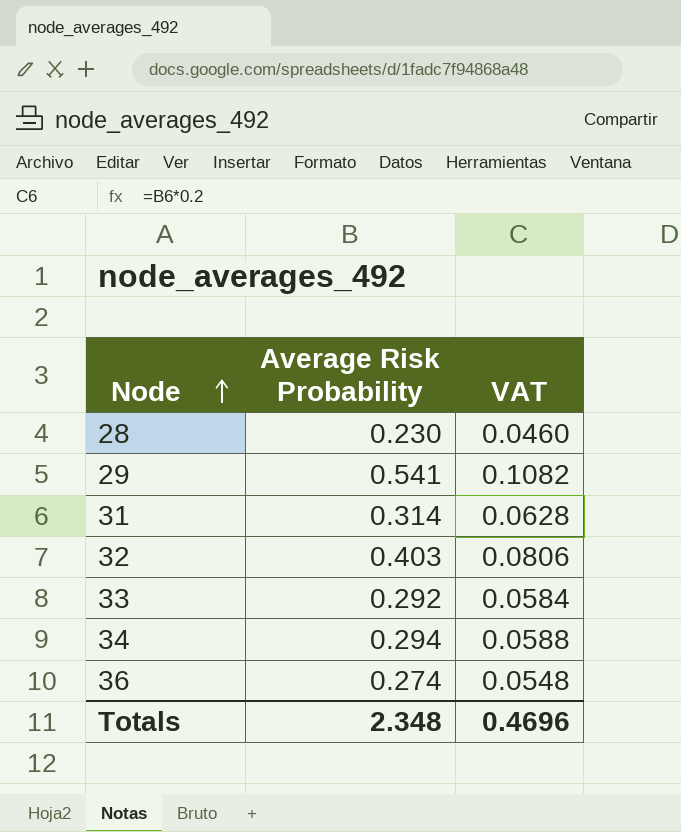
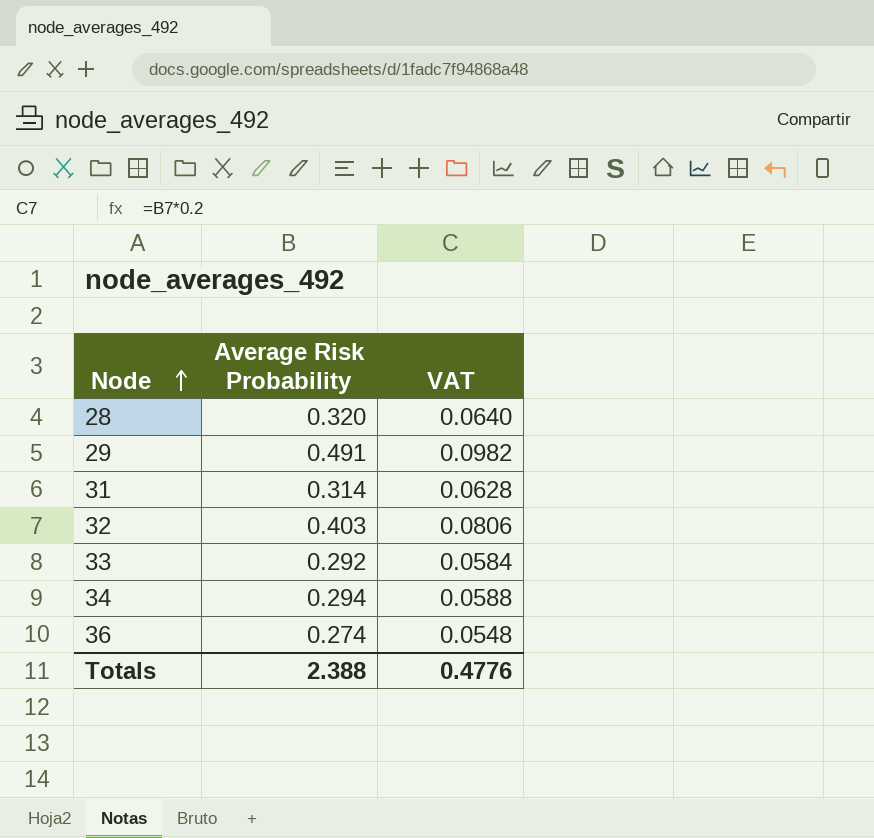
28 | Average Risk Probability: 0.230 -> 0.320
28 | VAT: 0.0460 -> 0.0640
29 | Average Risk Probability: 0.541 -> 0.491
29 | VAT: 0.1082 -> 0.0982
Totals | Average Risk Probability: 2.348 -> 2.388
Totals | VAT: 0.4696 -> 0.4776

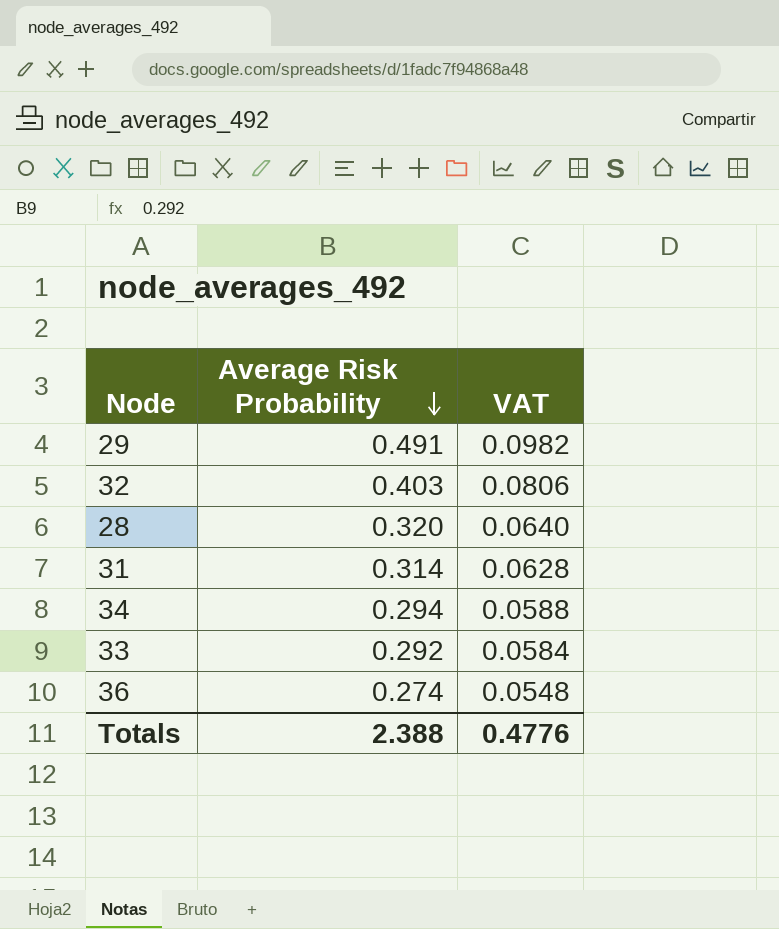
row order: Node ascending -> Average Risk Probability descending

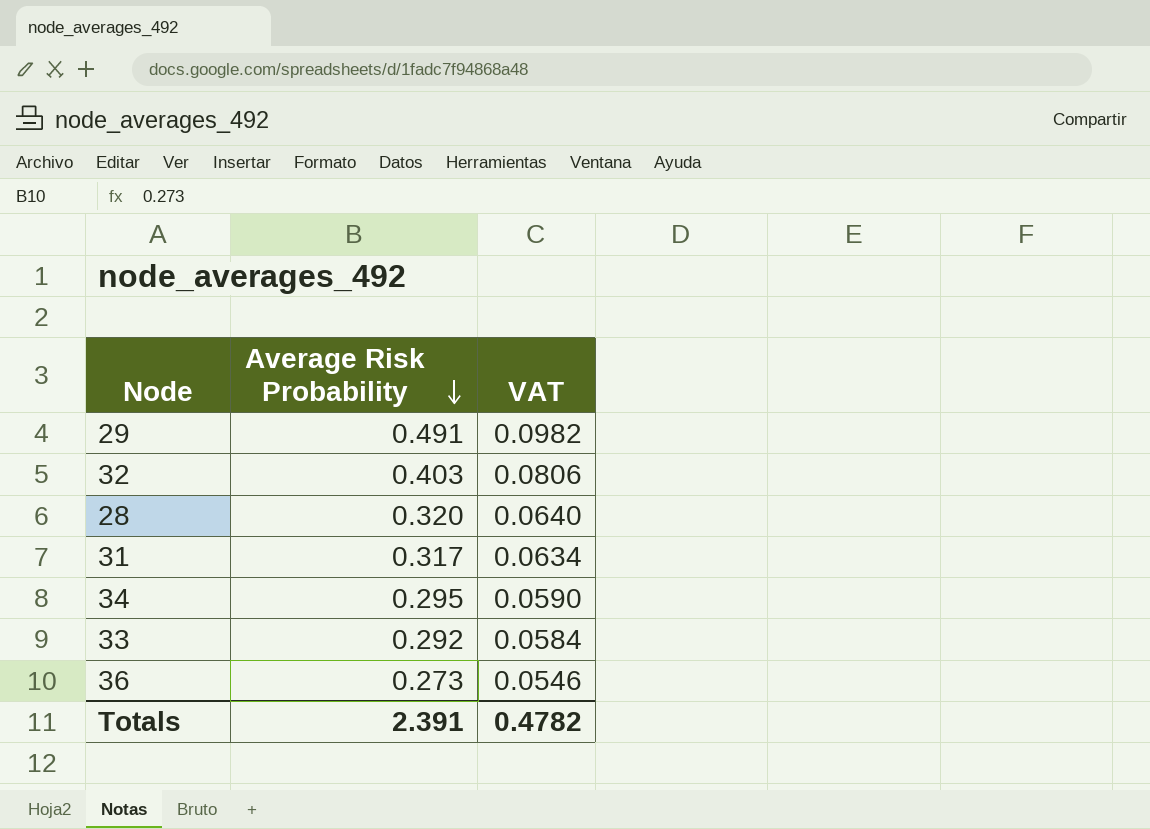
31 | Average Risk Probability: 0.314 -> 0.317
31 | VAT: 0.0628 -> 0.0634
34 | Average Risk Probability: 0.294 -> 0.295
34 | VAT: 0.0588 -> 0.0590
36 | Average Risk Probability: 0.274 -> 0.273
36 | VAT: 0.0548 -> 0.0546
Totals | Average Risk Probability: 2.388 -> 2.391
Totals | VAT: 0.4776 -> 0.4782

